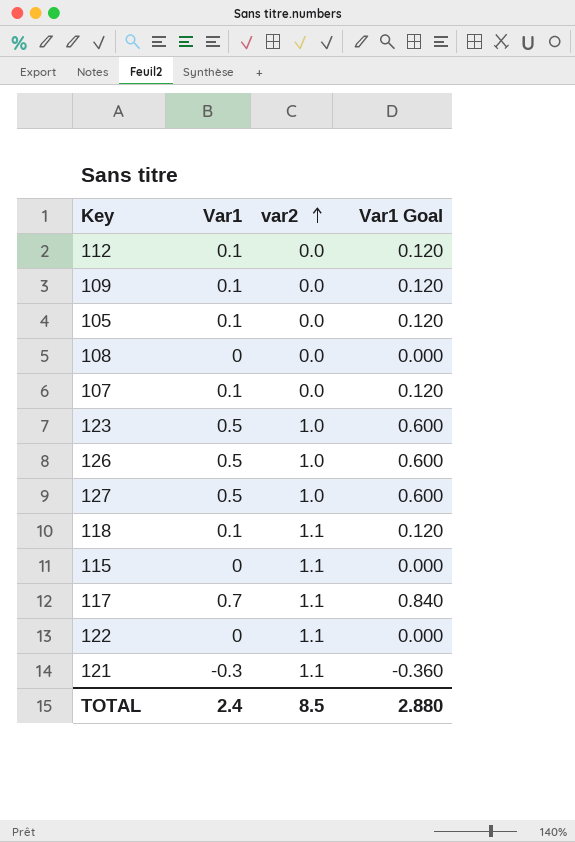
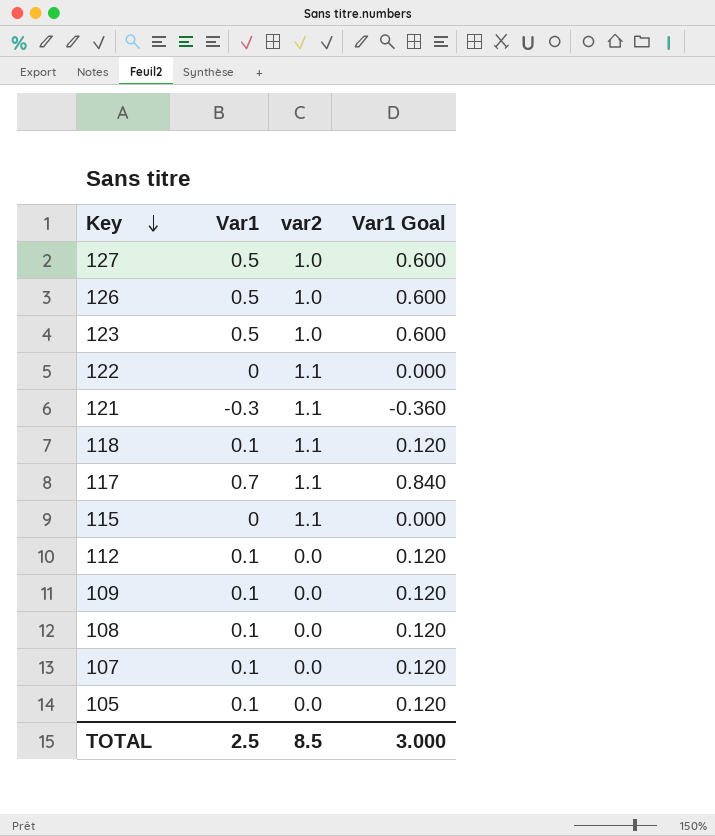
row order: var2 ascending -> Key descending
108 | Var1: 0 -> 0.1
108 | Var1 Goal: 0.000 -> 0.120
TOTAL | Var1: 2.4 -> 2.5
TOTAL | Var1 Goal: 2.880 -> 3.000

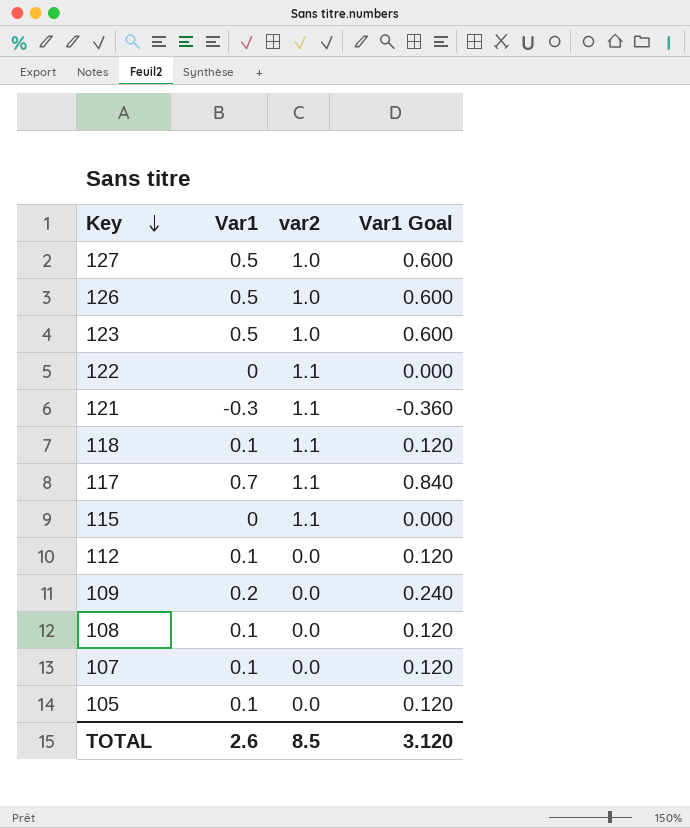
109 | Var1: 0.1 -> 0.2
109 | Var1 Goal: 0.120 -> 0.240
TOTAL | Var1: 2.5 -> 2.6
TOTAL | Var1 Goal: 3.000 -> 3.120

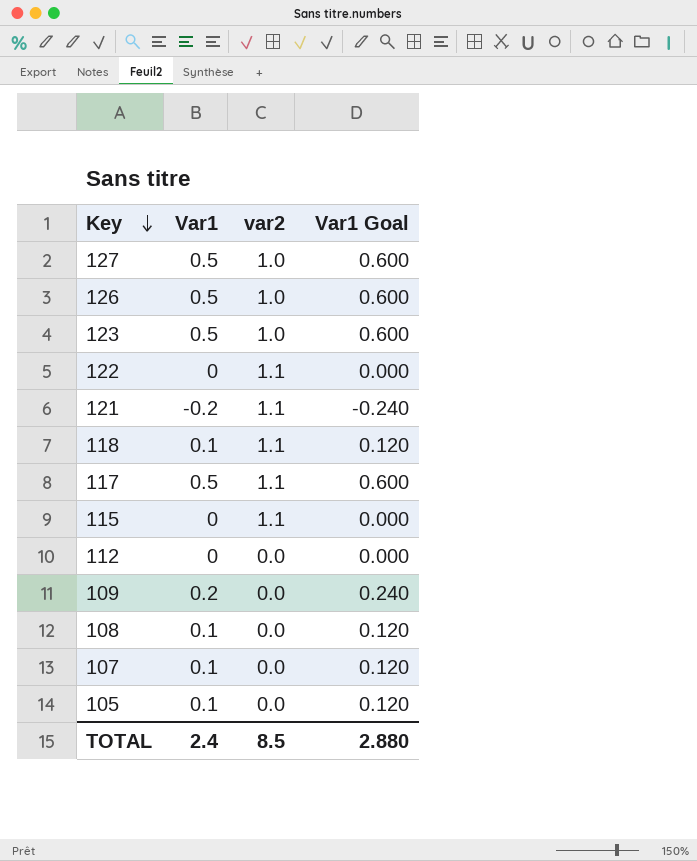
121 | Var1: -0.3 -> -0.2
121 | Var1 Goal: -0.360 -> -0.240
117 | Var1: 0.7 -> 0.5
117 | Var1 Goal: 0.840 -> 0.600
112 | Var1: 0.1 -> 0
112 | Var1 Goal: 0.120 -> 0.000
TOTAL | Var1: 2.6 -> 2.4
TOTAL | Var1 Goal: 3.120 -> 2.880

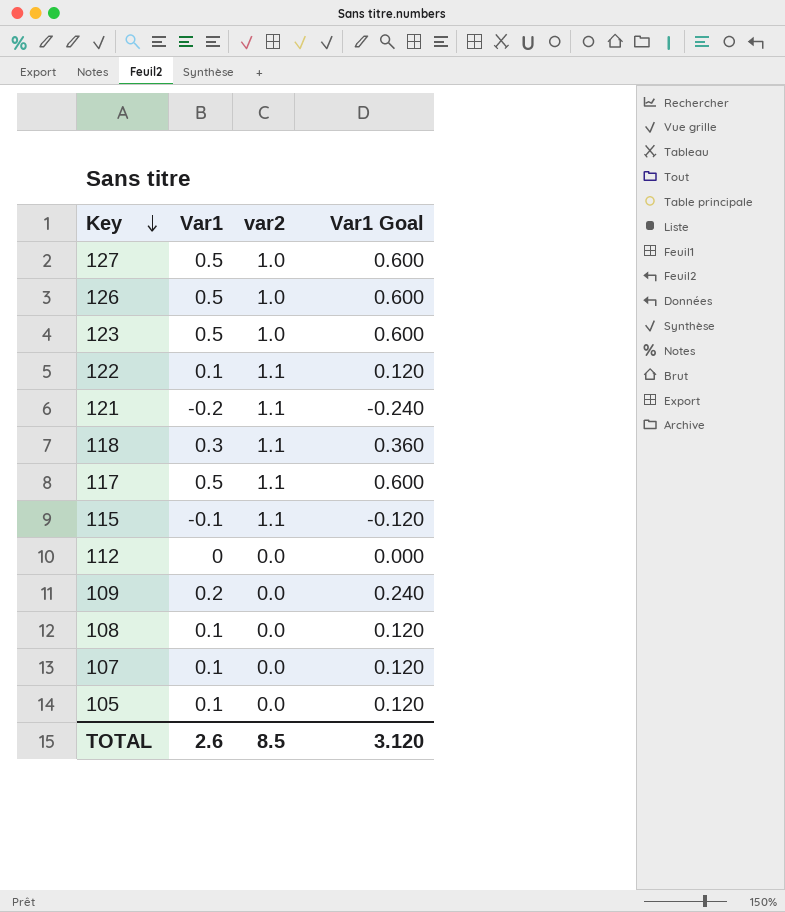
122 | Var1: 0 -> 0.1
122 | Var1 Goal: 0.000 -> 0.120
118 | Var1: 0.1 -> 0.3
118 | Var1 Goal: 0.120 -> 0.360
115 | Var1: 0 -> -0.1
115 | Var1 Goal: 0.000 -> -0.120
TOTAL | Var1: 2.4 -> 2.6
TOTAL | Var1 Goal: 2.880 -> 3.120

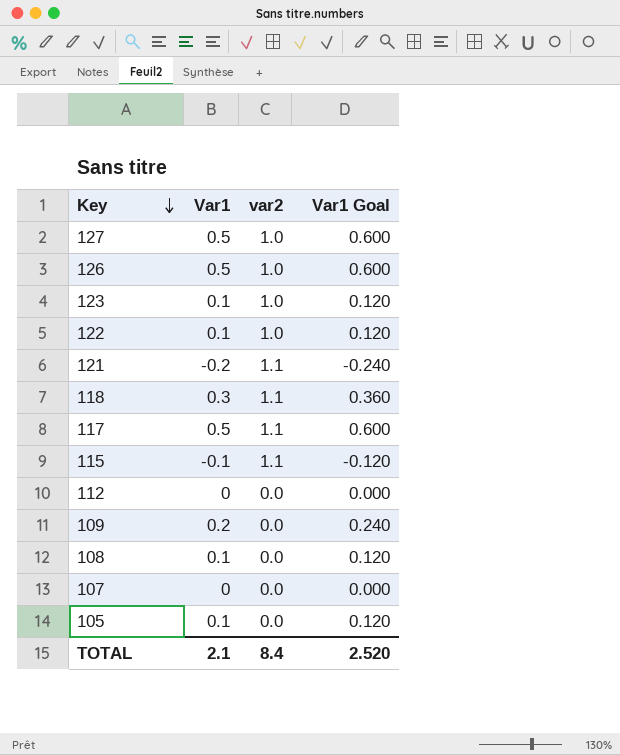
123 | Var1: 0.5 -> 0.1
123 | Var1 Goal: 0.600 -> 0.120
122 | var2: 1.1 -> 1.0
107 | Var1: 0.1 -> 0
107 | Var1 Goal: 0.120 -> 0.000
TOTAL | Var1: 2.6 -> 2.1
TOTAL | var2: 8.5 -> 8.4
TOTAL | Var1 Goal: 3.120 -> 2.520

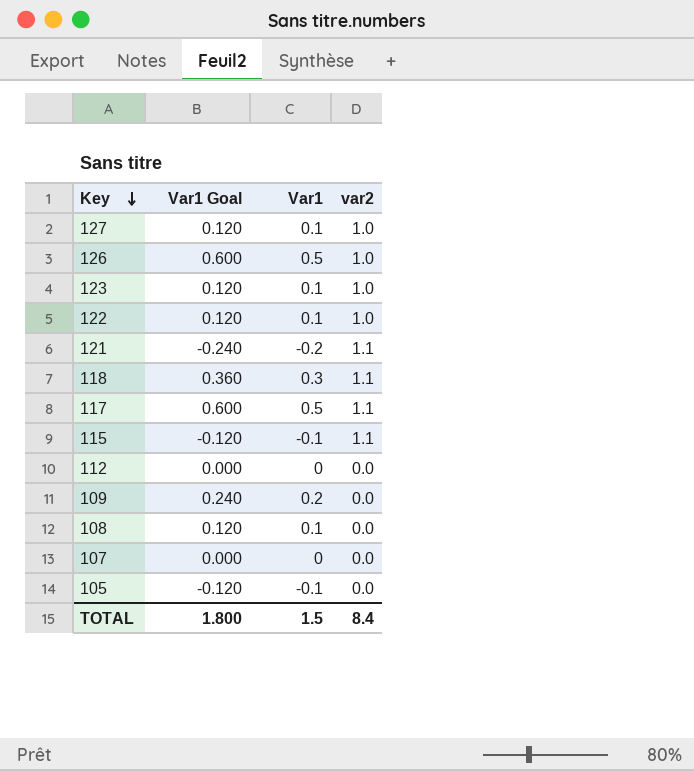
column Var1 Goal | position: 4 -> 2
127 | Var1 Goal: 0.600 -> 0.120
127 | Var1: 0.5 -> 0.1
105 | Var1 Goal: 0.120 -> -0.120
105 | Var1: 0.1 -> -0.1
TOTAL | Var1 Goal: 2.520 -> 1.800
TOTAL | Var1: 2.1 -> 1.5

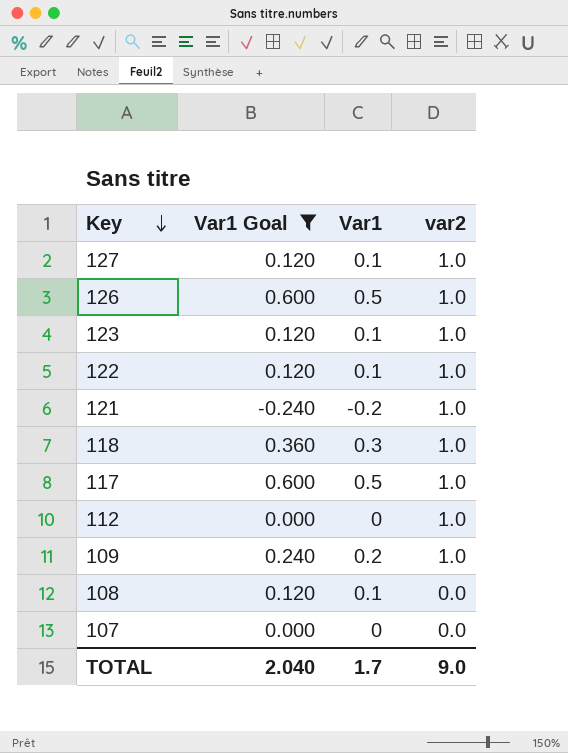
filter: none -> Var1 Goal != -0.120
121 | var2: 1.1 -> 1.0
118 | var2: 1.1 -> 1.0
117 | var2: 1.1 -> 1.0
112 | var2: 0.0 -> 1.0
109 | var2: 0.0 -> 1.0
TOTAL | Var1 Goal: 1.800 -> 2.040
TOTAL | Var1: 1.5 -> 1.7
TOTAL | var2: 8.4 -> 9.0

